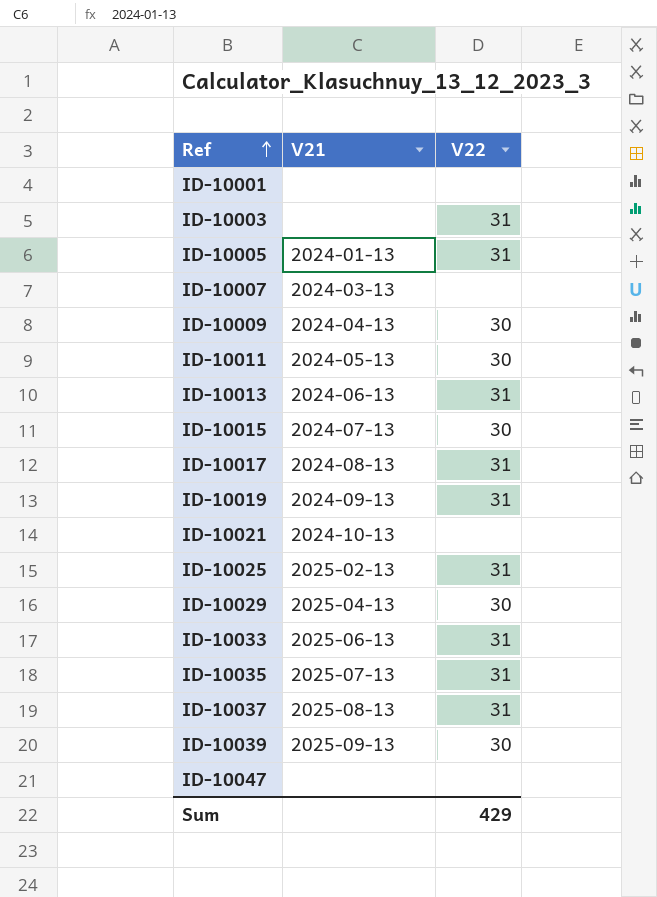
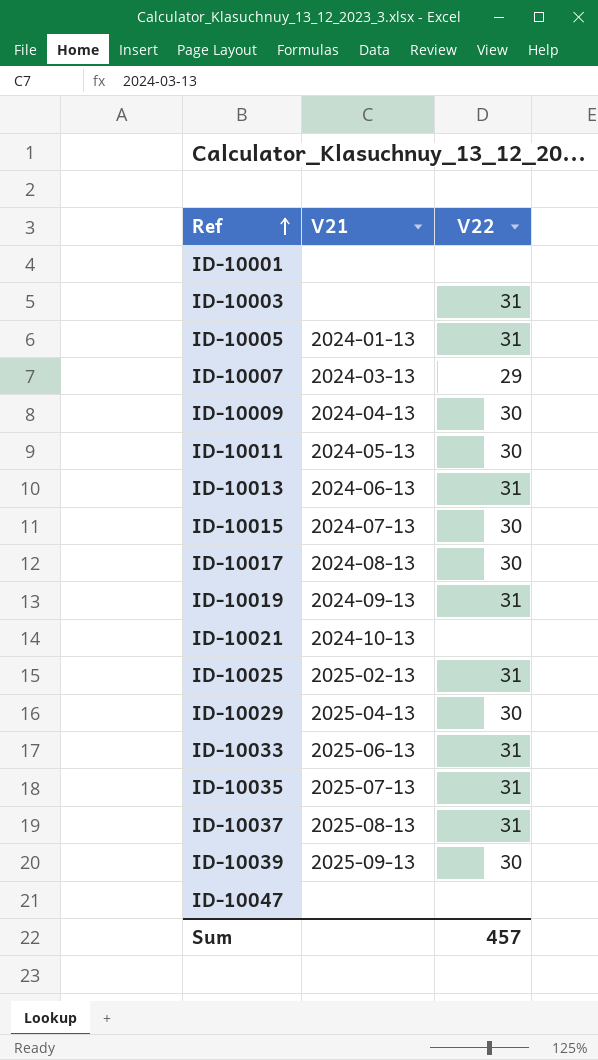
ID-10007 | V22: none -> 29
ID-10017 | V22: 31 -> 30
Sum | V22: 429 -> 457

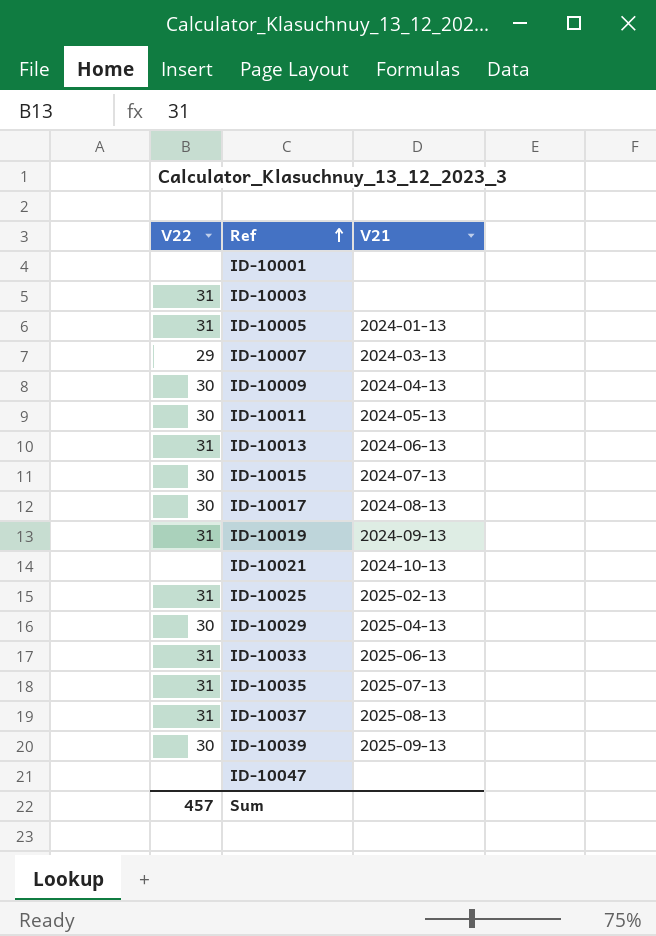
column V22 | position: 3 -> 1

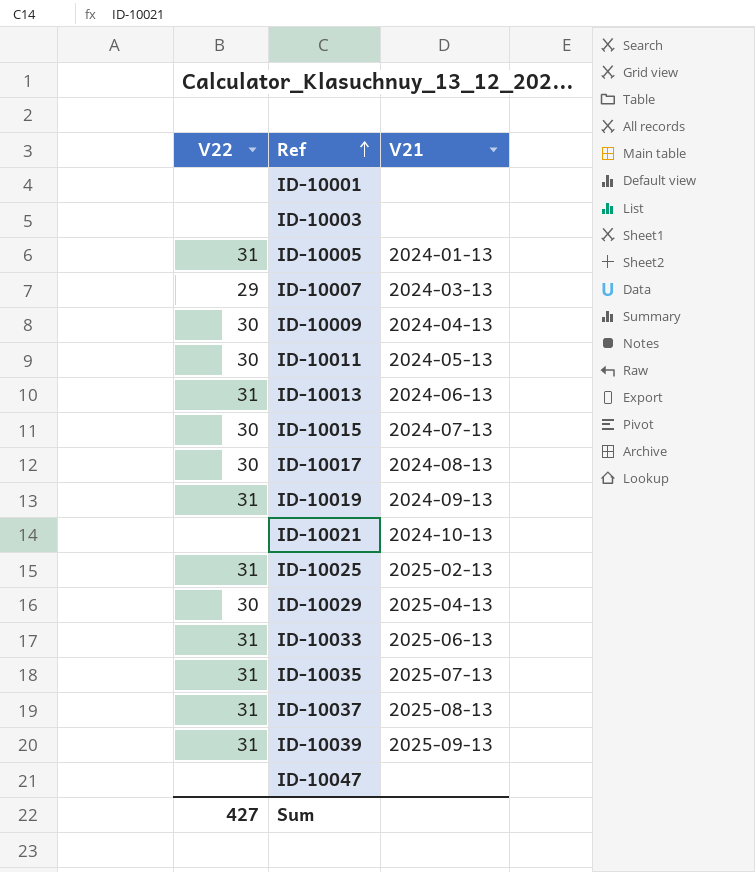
ID-10003 | V22: 31 -> none
ID-10039 | V22: 30 -> 31
Sum | V22: 457 -> 427

